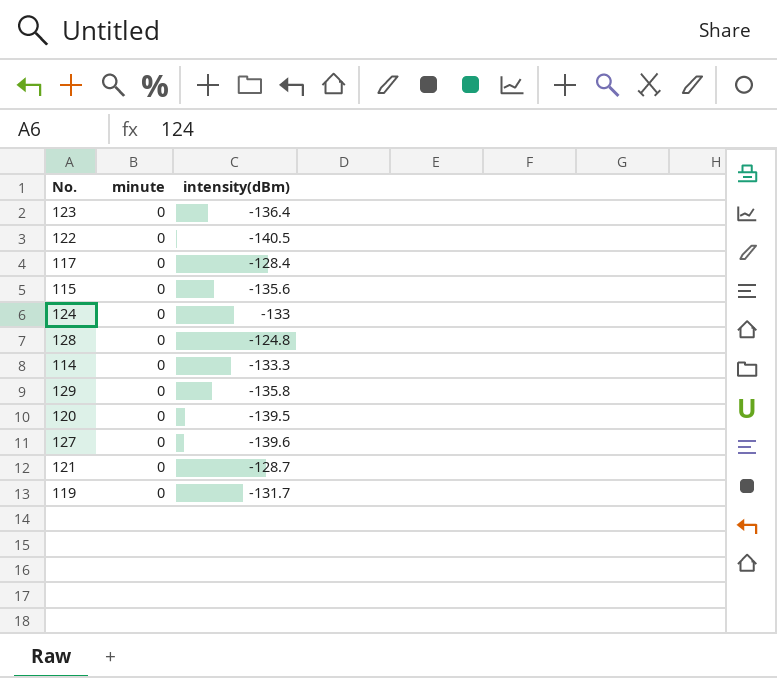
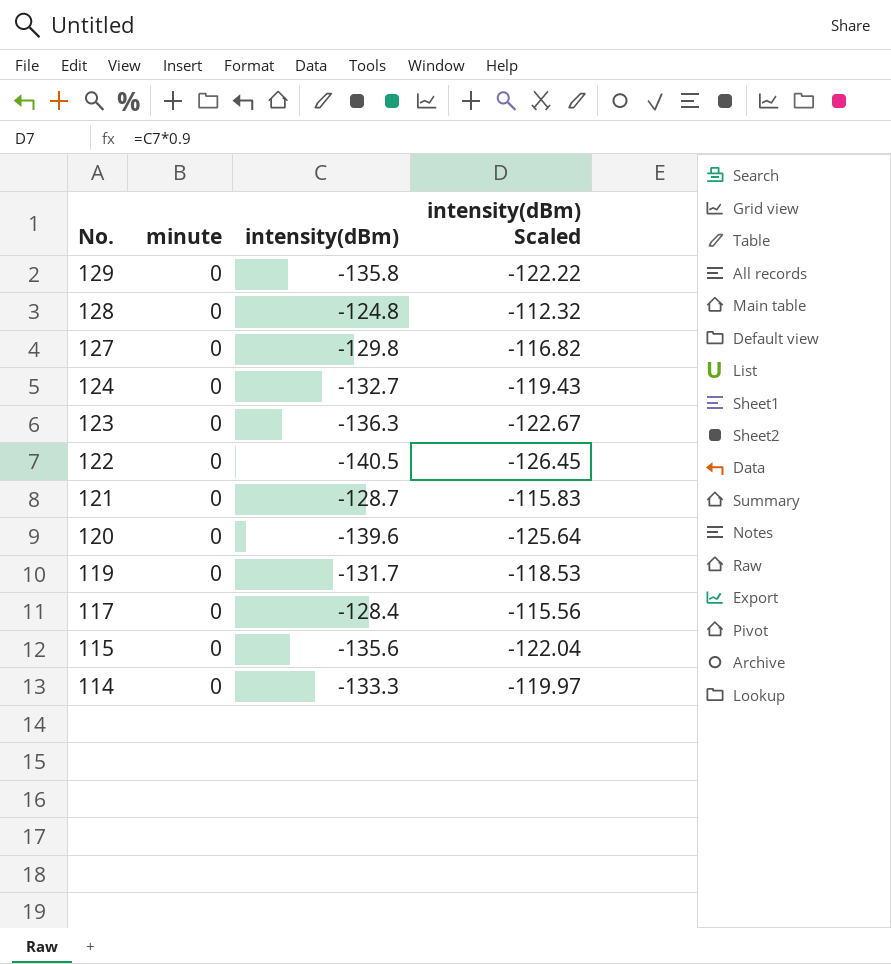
row order: none -> No. descending
column intensity(dBm) Scaled | formula: none -> [intensity(dBm)] * 0.9
127 | intensity(dBm): -139.6 -> -129.8
124 | intensity(dBm): -133 -> -132.7
123 | intensity(dBm): -136.4 -> -136.3
120 | intensity(dBm): -139.5 -> -139.6

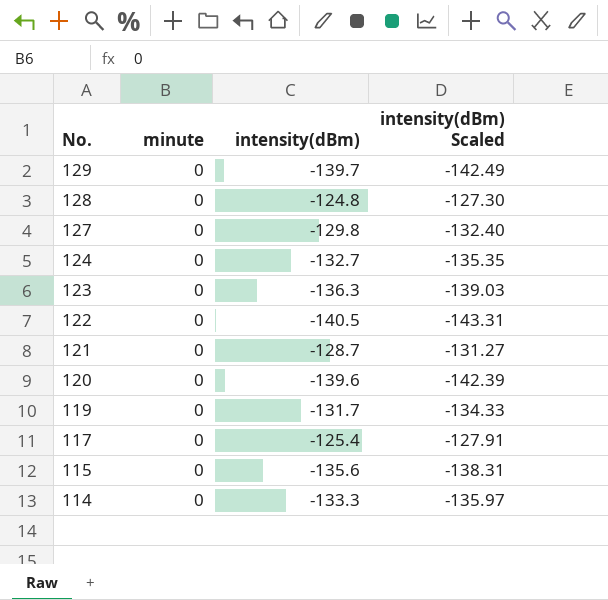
column intensity(dBm) Scaled | formula: [intensity(dBm)] * 0.9 -> [intensity(dBm)] * 1.02
129 | intensity(dBm): -135.8 -> -139.7
117 | intensity(dBm): -128.4 -> -125.4

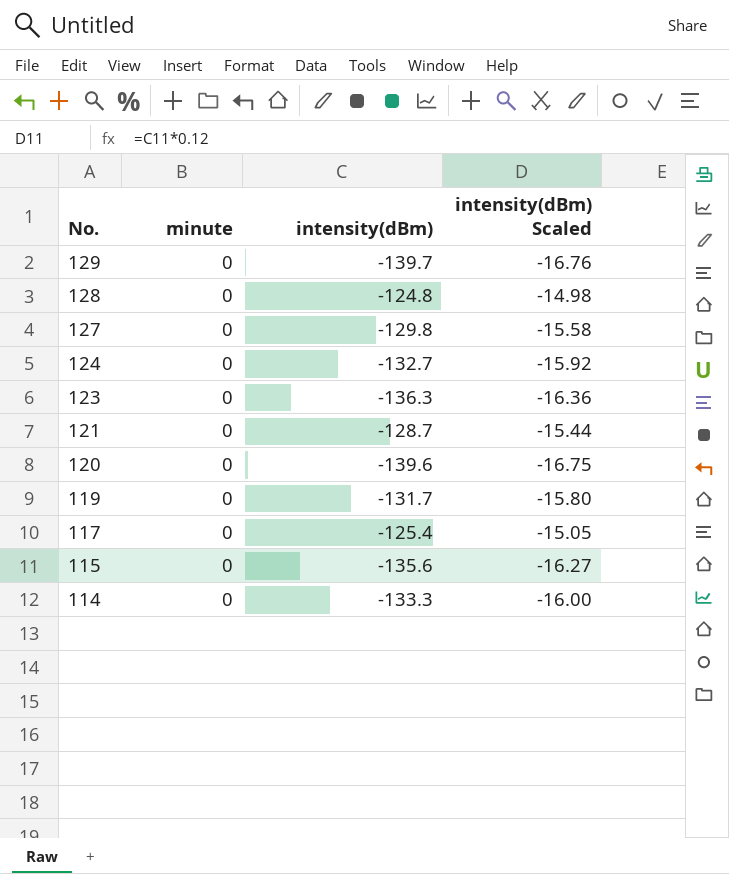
column intensity(dBm) Scaled | formula: [intensity(dBm)] * 1.02 -> [intensity(dBm)] * 0.12
row 122: 0 | -140.5 | -143.31 -> none

